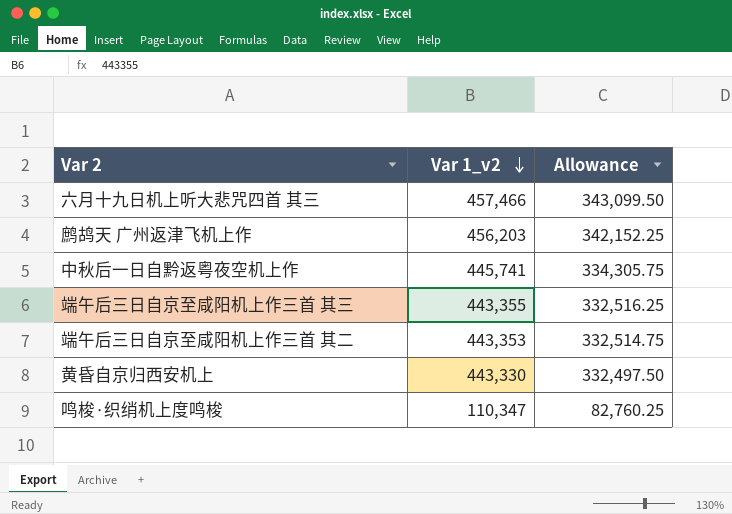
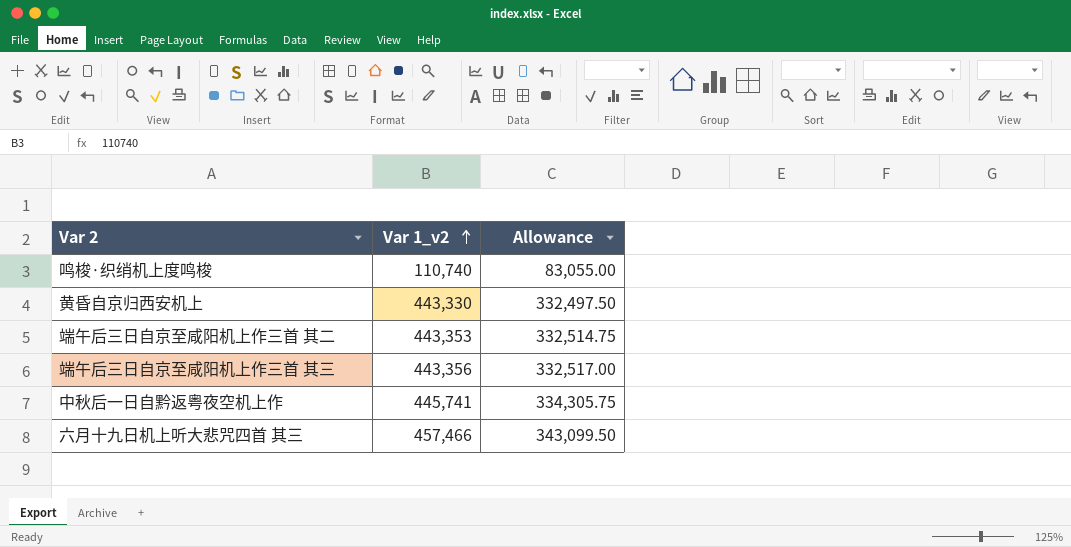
row order: Var 1_v2 descending -> Var 1_v2 ascending
row 鹧鸪天 广州返津飞机上作: 456,203 | 342,152.25 -> none
鸣梭·织绡机上度鸣梭 | Var 1_v2: 110,347 -> 110,740
鸣梭·织绡机上度鸣梭 | Allowance: 82,760.25 -> 83,055.00
端午后三日自京至咸阳机上作三首 其三 | Var 1_v2: 443,355 -> 443,356
端午后三日自京至咸阳机上作三首 其三 | Allowance: 332,516.25 -> 332,517.00

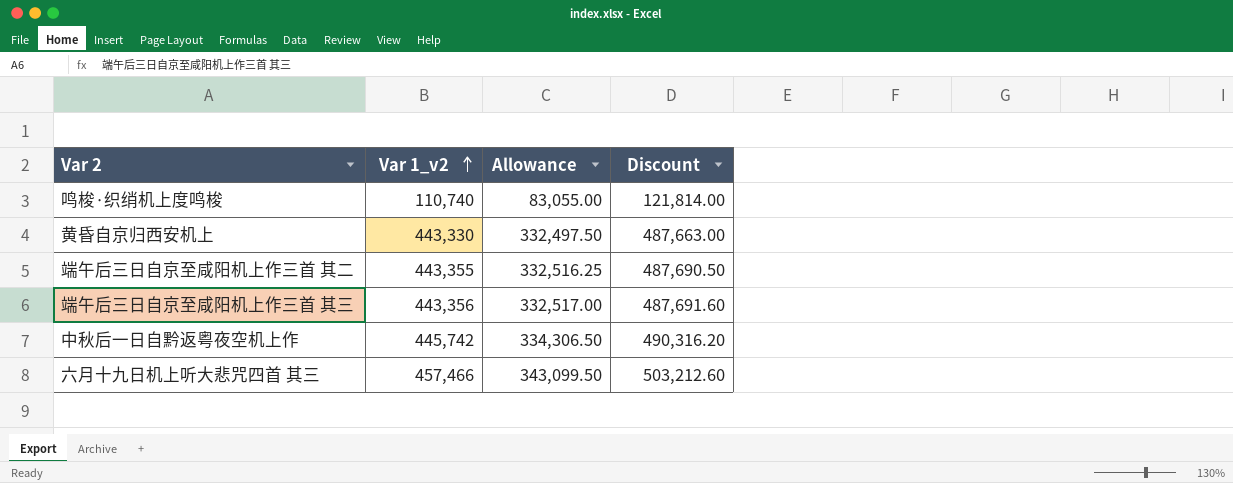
column Discount | formula: none -> [Var 1_v2] * 1.1
端午后三日自京至咸阳机上作三首 其二 | Var 1_v2: 443,353 -> 443,355
端午后三日自京至咸阳机上作三首 其二 | Allowance: 332,514.75 -> 332,516.25
中秋后一日自黔返粤夜空机上作 | Var 1_v2: 445,741 -> 445,742
中秋后一日自黔返粤夜空机上作 | Allowance: 334,305.75 -> 334,306.50

